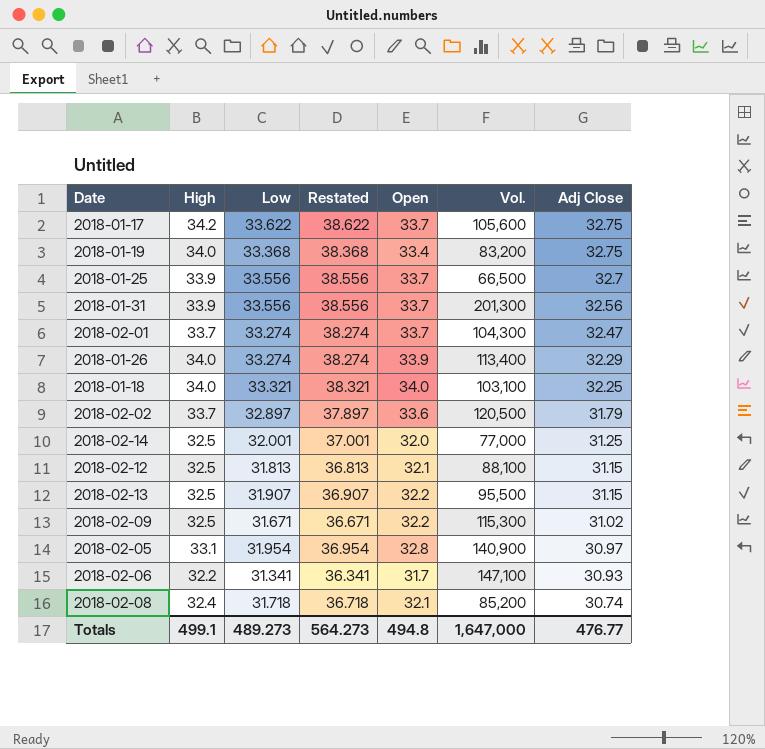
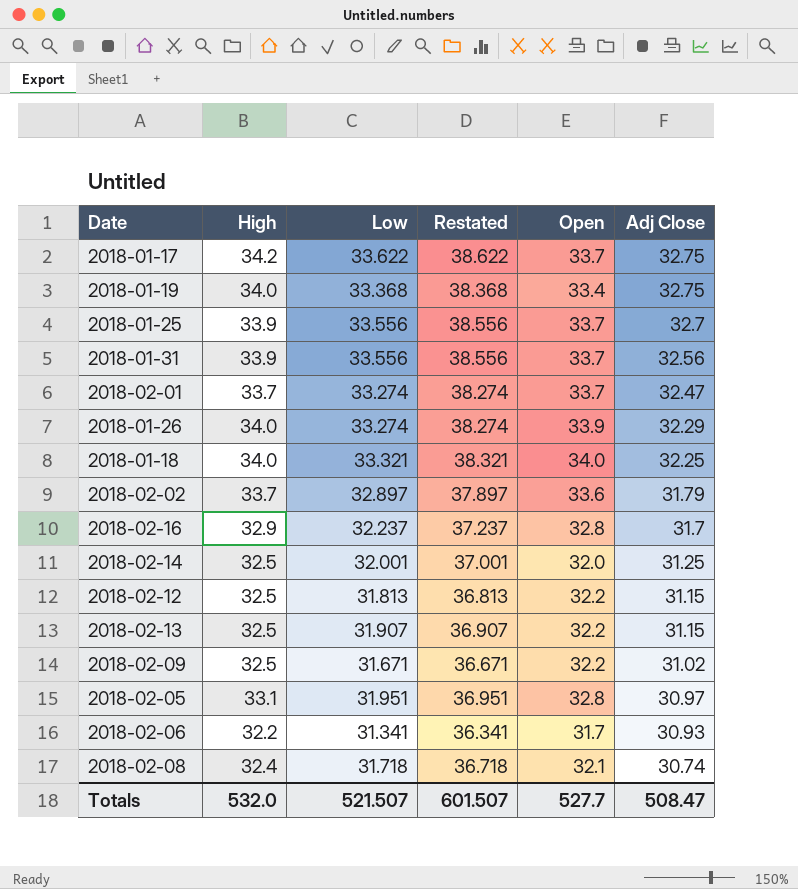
column Vol. | position: 6 -> none
row 2018-02-16: none -> 32.9 | 32.237 | 37.237 | 32.8 | 31.7
2018-02-12 | Open: 32.1 -> 32.2
2018-02-05 | Low: 31.954 -> 31.951
2018-02-05 | Restated: 36.954 -> 36.951
Totals | High: 499.1 -> 532.0
Totals | Low: 489.273 -> 521.507
Totals | Restated: 564.273 -> 601.507
Totals | Open: 494.8 -> 527.7
Totals | Adj Close: 476.77 -> 508.47

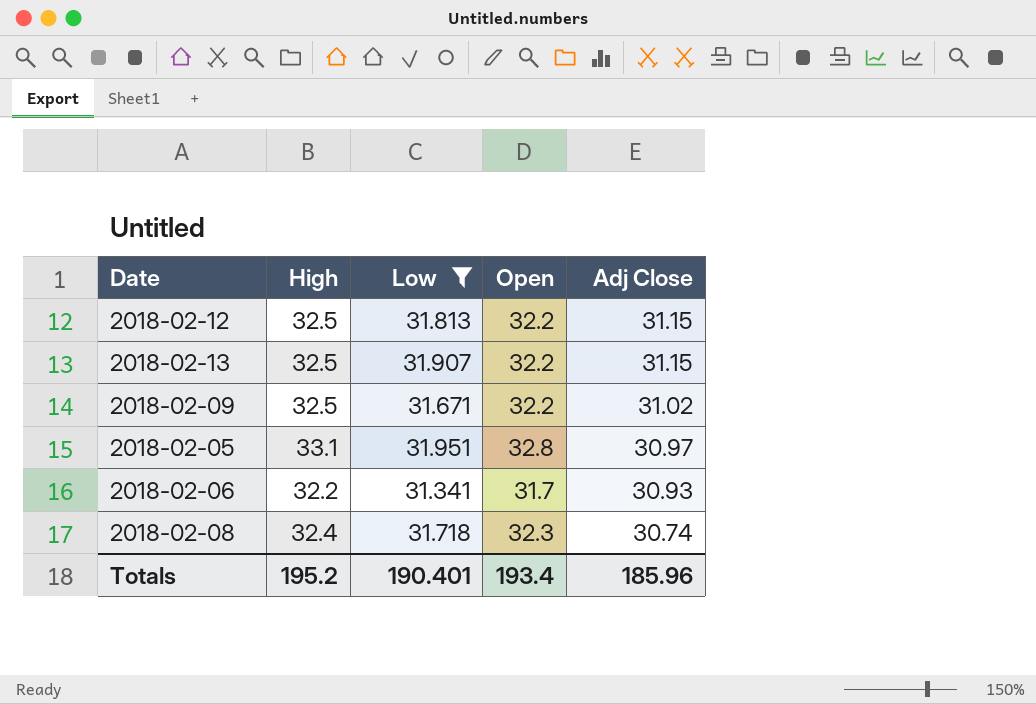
filter: none -> Low <= 31.951
column Restated | formula: [Low] + 5 -> none
2018-02-08 | Open: 32.1 -> 32.3
Totals | High: 532.0 -> 195.2
Totals | Low: 521.507 -> 190.401
Totals | Open: 527.7 -> 193.4
Totals | Adj Close: 508.47 -> 185.96

